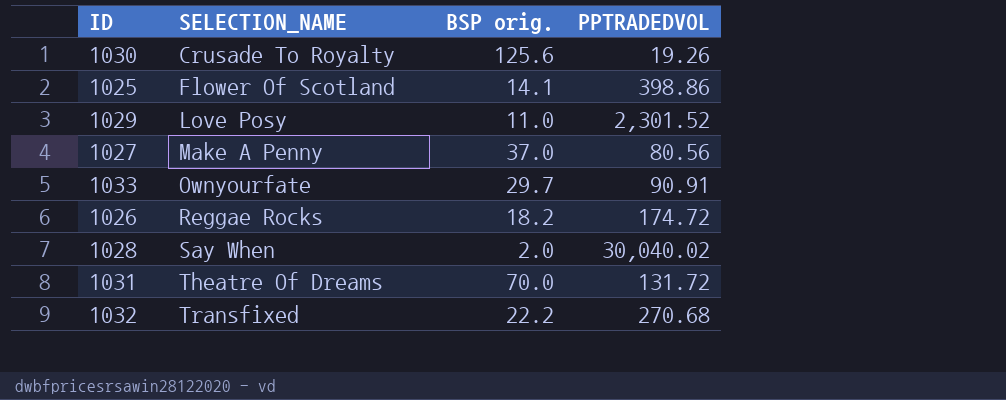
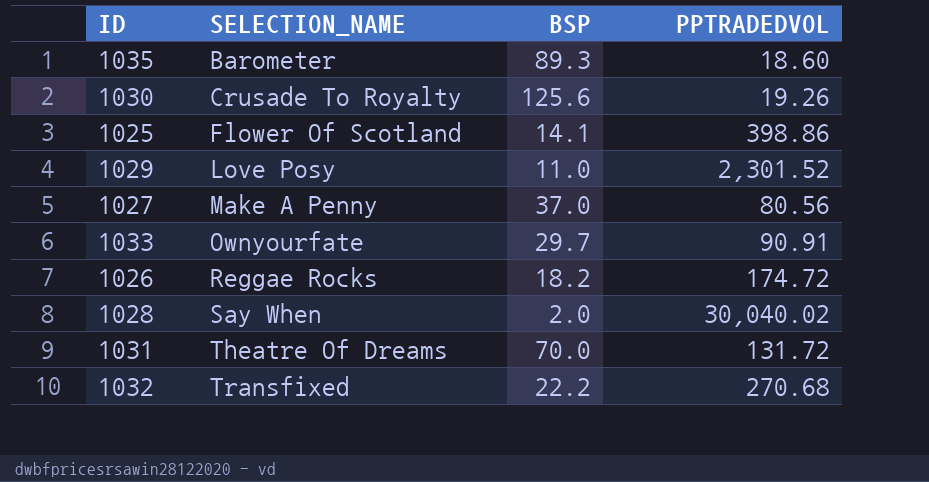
column name: BSP orig. -> BSP
row 1035: none -> Barometer | 89.3 | 18.60

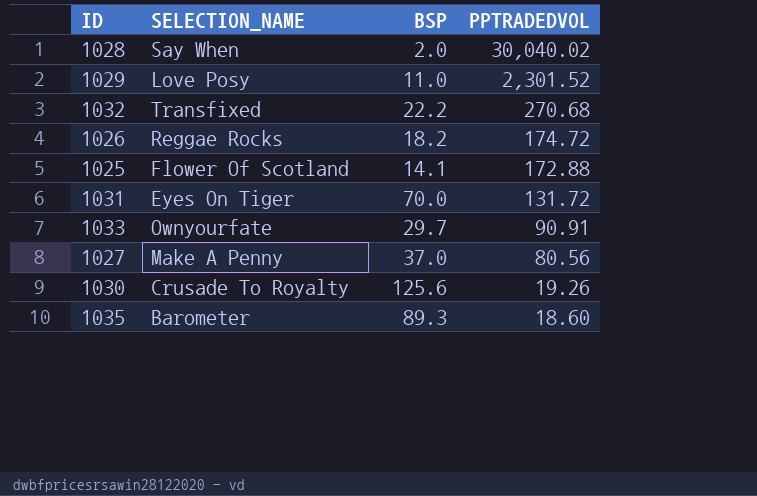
row order: SELECTION_NAME ascending -> PPTRADEDVOL descending
1025 | PPTRADEDVOL: 398.86 -> 172.88
1031 | SELECTION_NAME: Theatre Of Dreams -> Eyes On Tiger

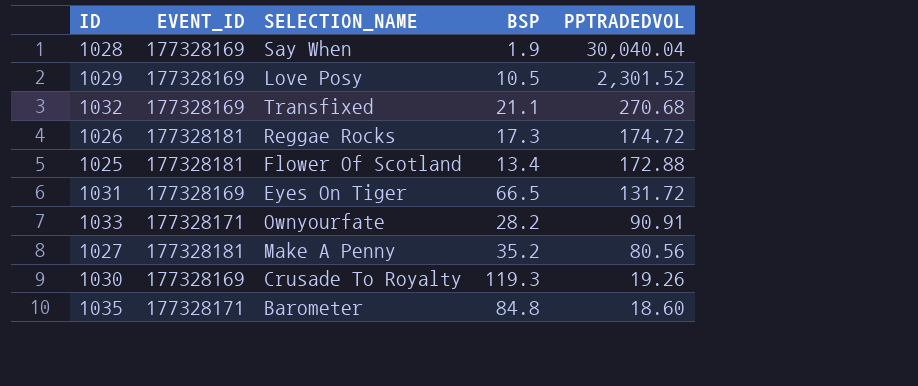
column EVENT_ID | position: none -> 2
1028 | BSP: 2.0 -> 1.9
1028 | PPTRADEDVOL: 30,040.02 -> 30,040.04
1029 | BSP: 11.0 -> 10.5
1032 | BSP: 22.2 -> 21.1
1026 | BSP: 18.2 -> 17.3
1025 | BSP: 14.1 -> 13.4
1031 | BSP: 70.0 -> 66.5
1033 | BSP: 29.7 -> 28.2
1027 | BSP: 37.0 -> 35.2
1030 | BSP: 125.6 -> 119.3
1035 | BSP: 89.3 -> 84.8

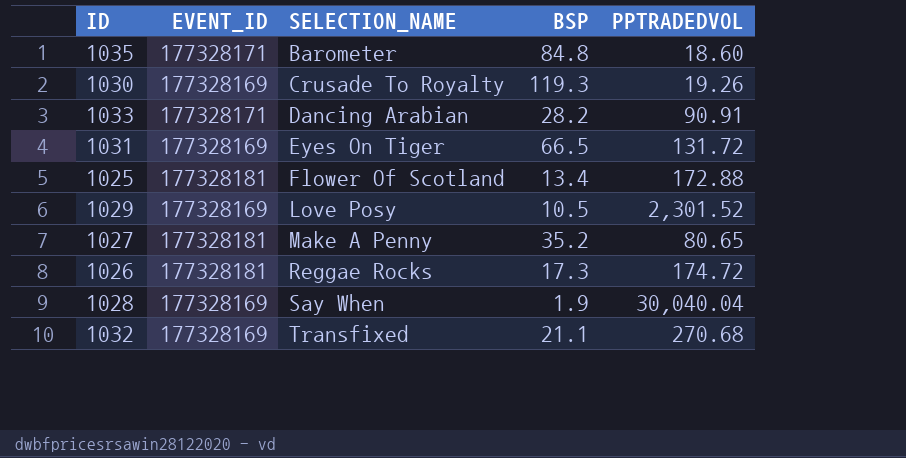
row order: PPTRADEDVOL descending -> SELECTION_NAME ascending
1033 | SELECTION_NAME: Ownyourfate -> Dancing Arabian
1027 | PPTRADEDVOL: 80.56 -> 80.65

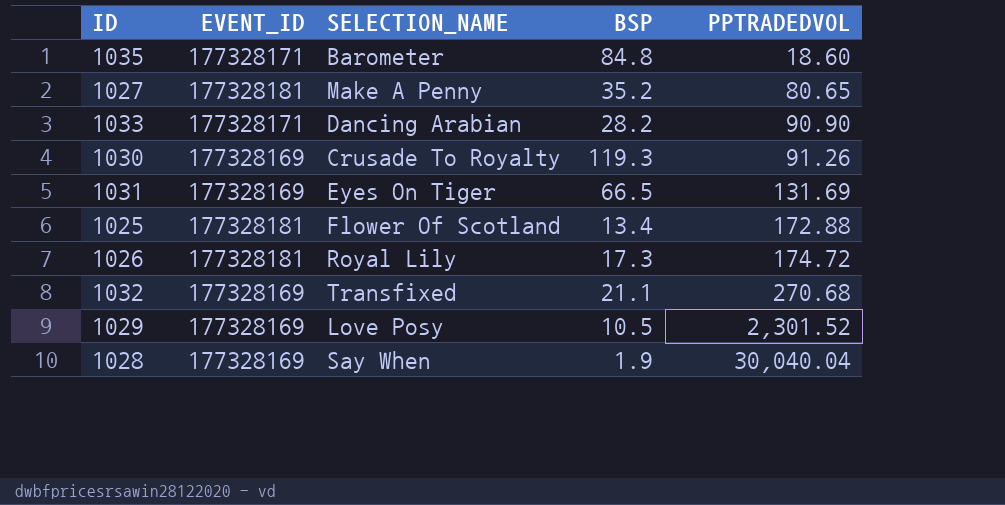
row order: SELECTION_NAME ascending -> PPTRADEDVOL ascending
1033 | PPTRADEDVOL: 90.91 -> 90.90
1030 | PPTRADEDVOL: 19.26 -> 91.26
1031 | PPTRADEDVOL: 131.72 -> 131.69
1026 | SELECTION_NAME: Reggae Rocks -> Royal Lily

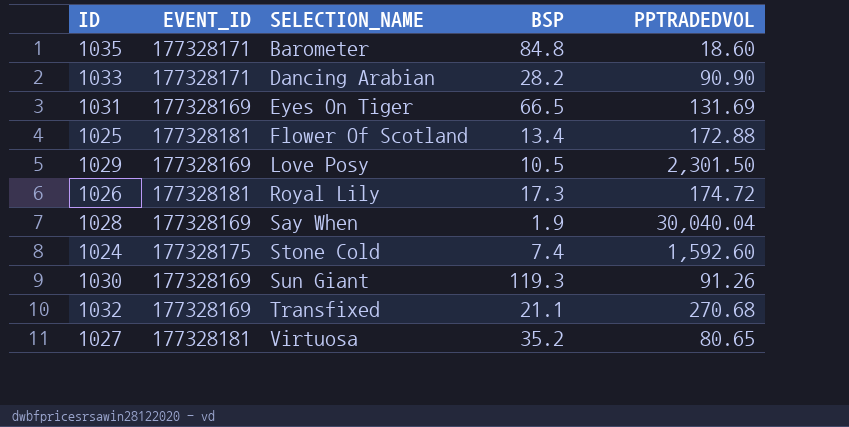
row order: PPTRADEDVOL ascending -> SELECTION_NAME ascending
1029 | PPTRADEDVOL: 2,301.52 -> 2,301.50
row 1024: none -> 177328175 | Stone Cold | 7.4 | 1,592.60
1030 | SELECTION_NAME: Crusade To Royalty -> Sun Giant
1027 | SELECTION_NAME: Make A Penny -> Virtuosa

